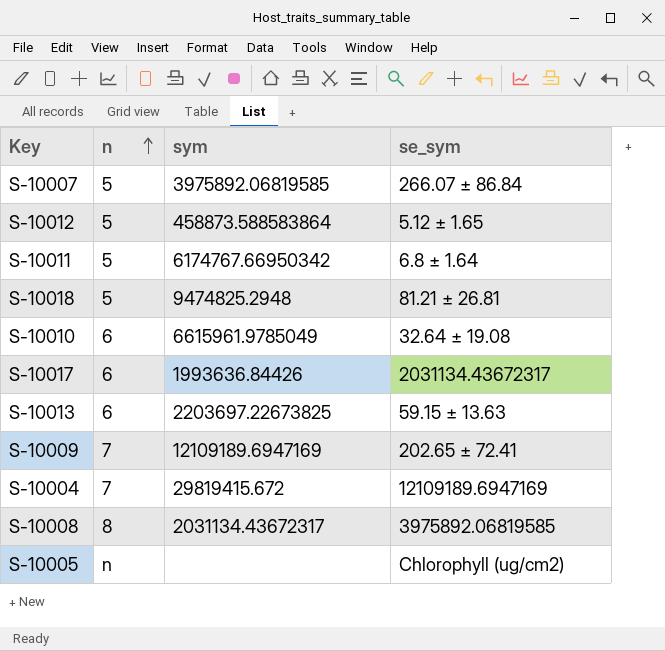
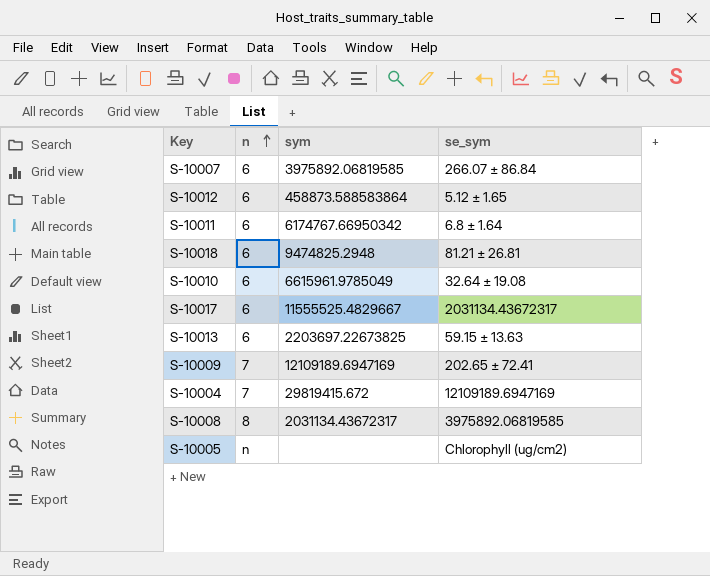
S-10007 | n: 5 -> 6
S-10012 | n: 5 -> 6
S-10011 | n: 5 -> 6
S-10018 | n: 5 -> 6
S-10017 | sym: 1993636.84426 -> 11555525.4829667

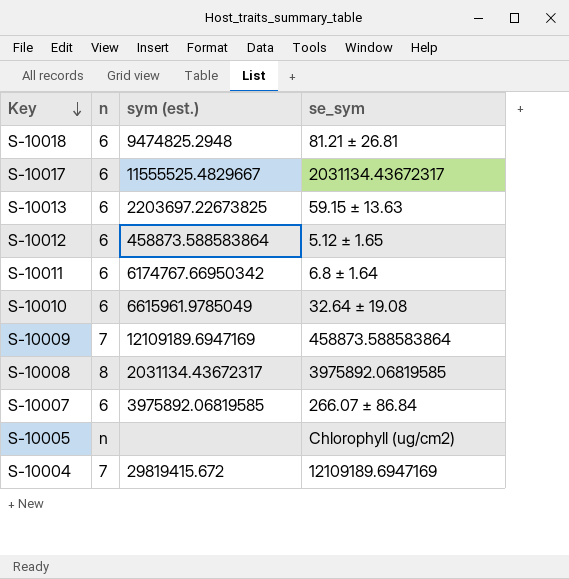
row order: n ascending -> Key descending
column name: sym -> sym (est.)
S-10009 | se_sym: 202.65 ± 72.41 -> 458873.588583864

